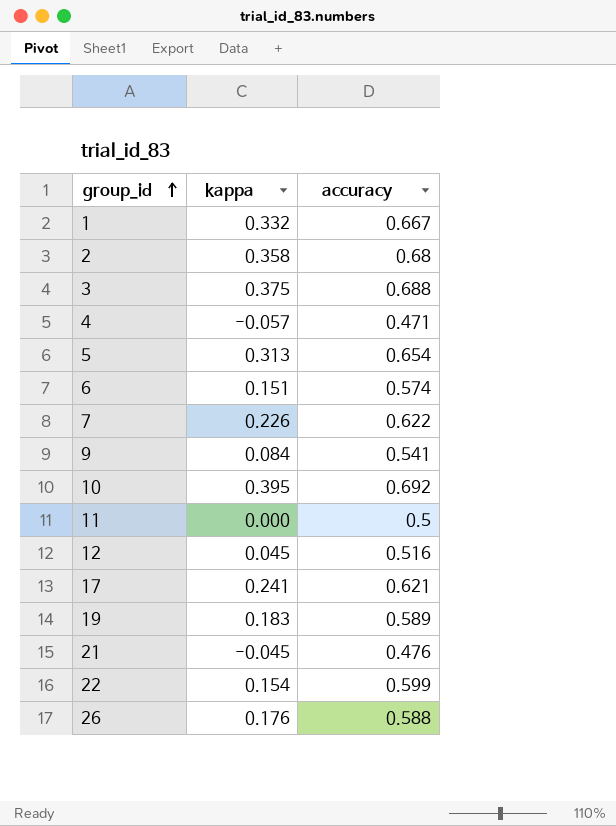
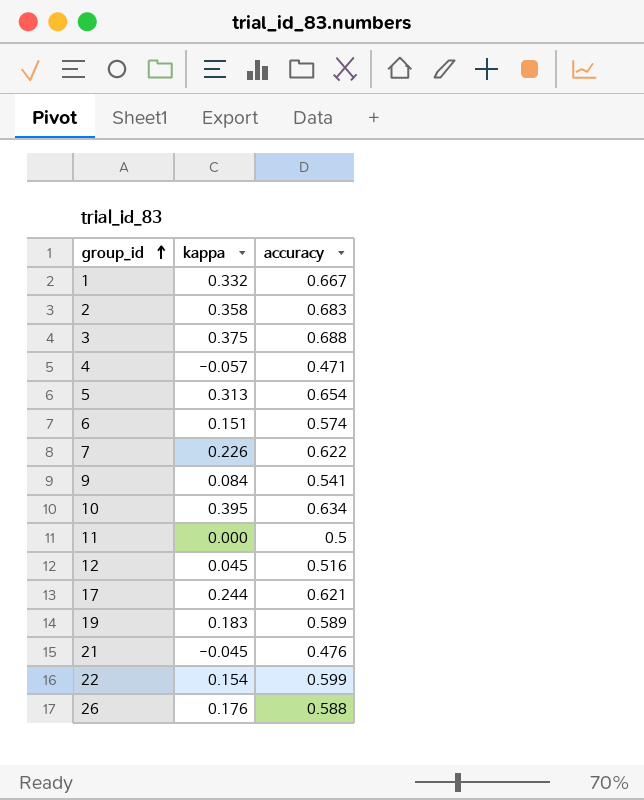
2 | accuracy: 0.68 -> 0.683
10 | accuracy: 0.692 -> 0.634
17 | kappa: 0.241 -> 0.244

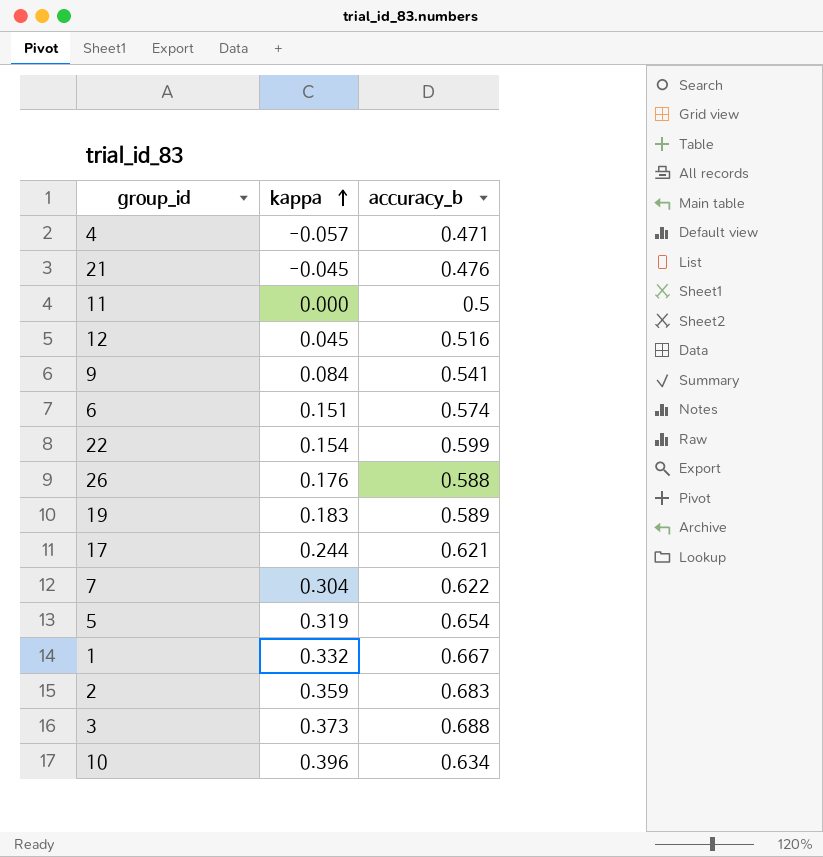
row order: group_id ascending -> kappa ascending
column name: accuracy -> accuracy_b
7 | kappa: 0.226 -> 0.304
5 | kappa: 0.313 -> 0.319
2 | kappa: 0.358 -> 0.359
3 | kappa: 0.375 -> 0.373
10 | kappa: 0.395 -> 0.396

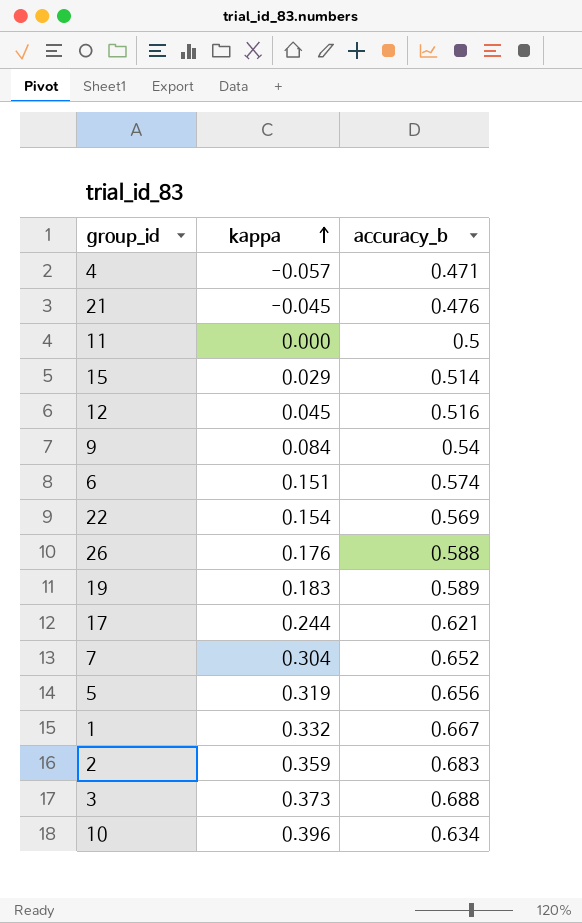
row 15: none -> 0.029 | 0.514
9 | accuracy_b: 0.541 -> 0.54
22 | accuracy_b: 0.599 -> 0.569
7 | accuracy_b: 0.622 -> 0.652
5 | accuracy_b: 0.654 -> 0.656

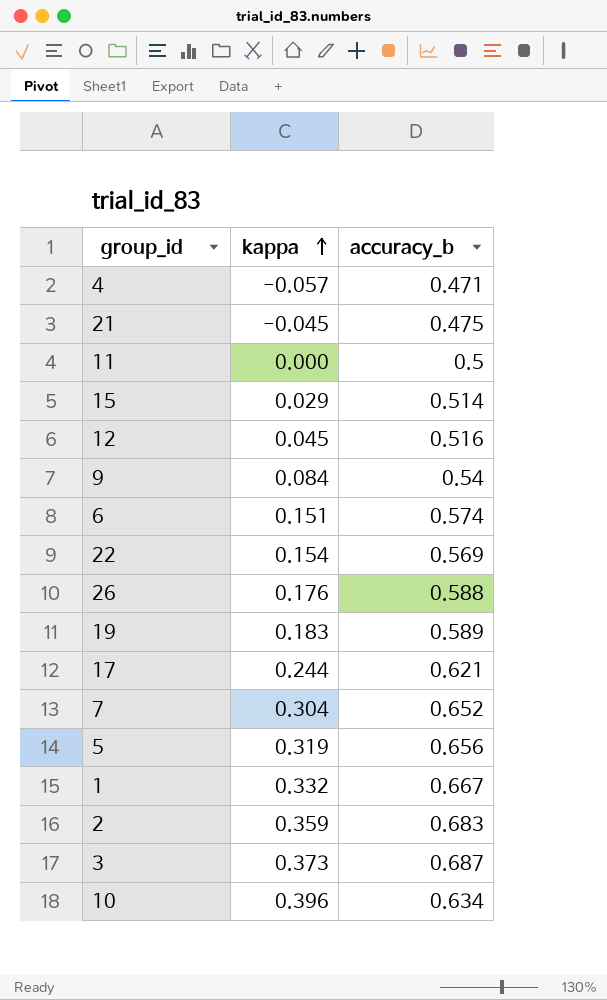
21 | accuracy_b: 0.476 -> 0.475
3 | accuracy_b: 0.688 -> 0.687

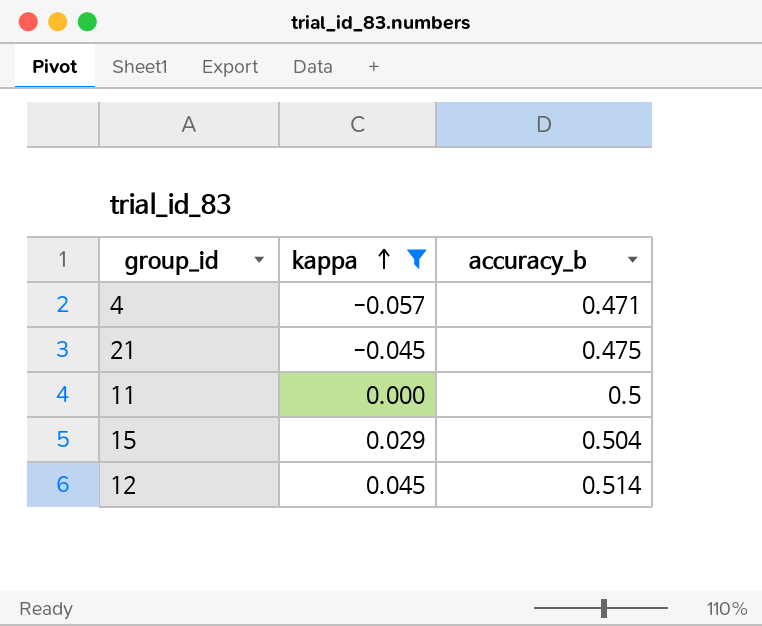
filter: none -> kappa <= 0.045
15 | accuracy_b: 0.514 -> 0.504
12 | accuracy_b: 0.516 -> 0.514

